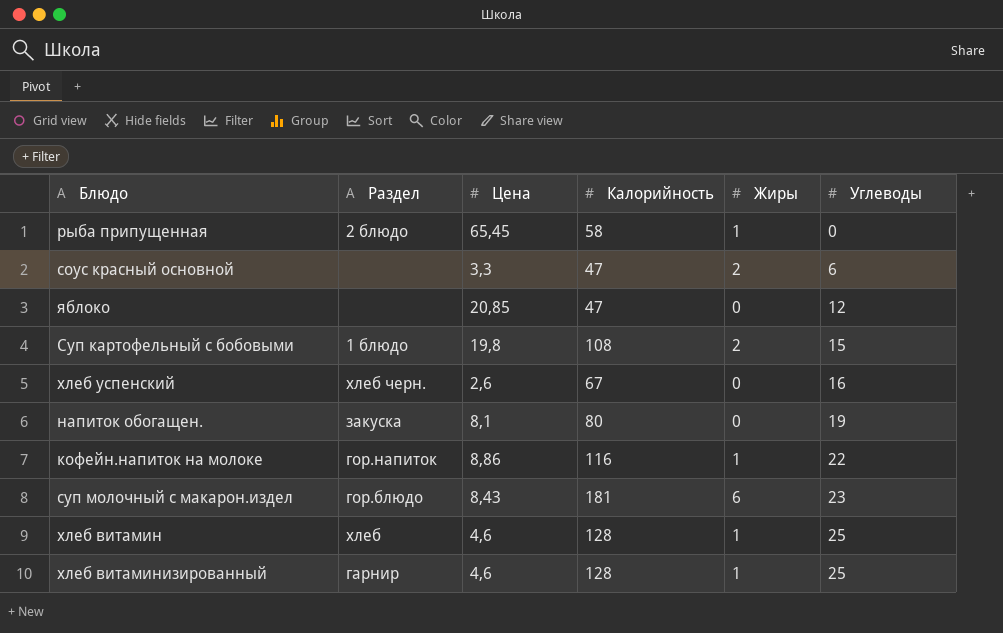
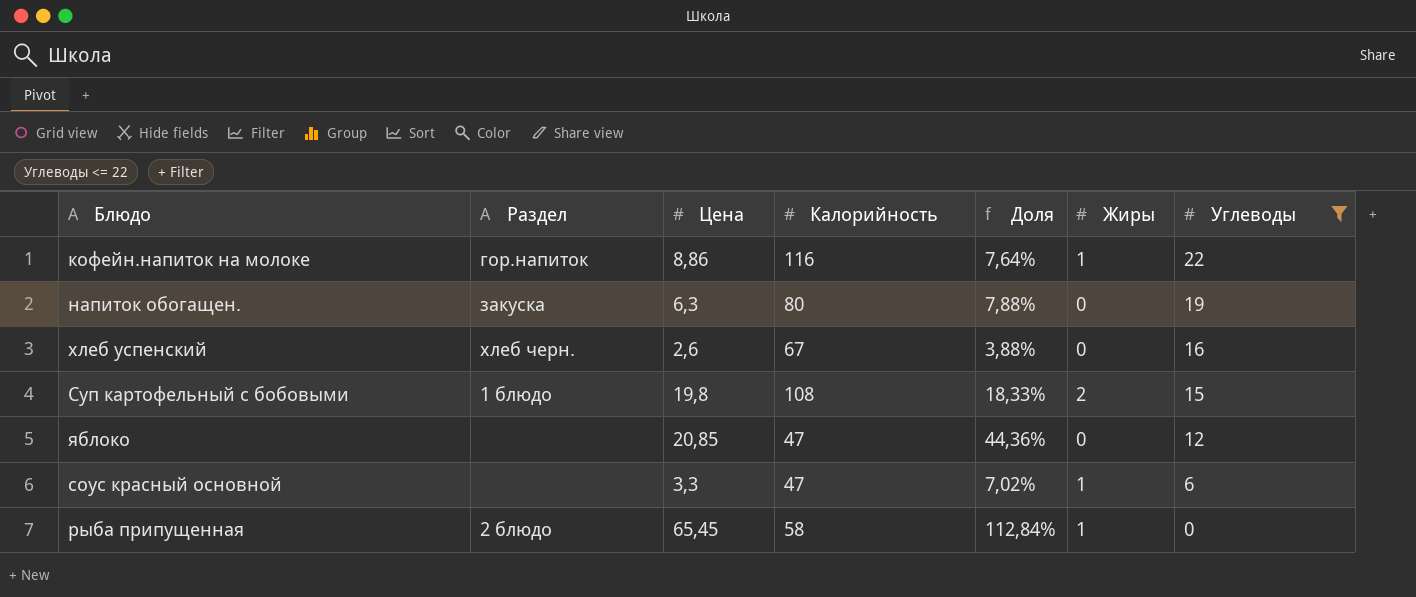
filter: none -> Углеводы <= 22
row order: Углеводы ascending -> Углеводы descending
column Доля | formula: none -> [Цена] / [Калорийность]
напиток обогащен. | Цена: 8,1 -> 6,3
соус красный основной | Жиры: 2 -> 1

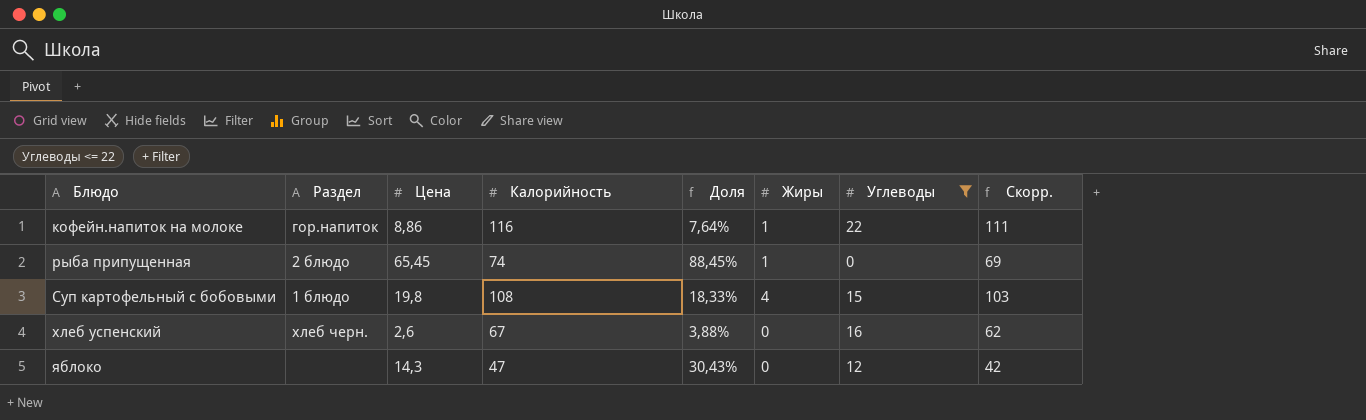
row order: Углеводы descending -> Блюдо ascending
column Скорр. | formula: none -> [Калорийность] - 5
row напиток обогащен.: закуска | 6,3 | 80 | 7,88% | 0 | 19 -> none
row соус красный основной: none | 3,3 | 47 | 7,02% | 1 | 6 -> none
рыба припущенная | Калорийность: 58 -> 74
рыба припущенная | Доля: 112,84% -> 88,45%
Суп картофельный с бобовыми | Жиры: 2 -> 4
яблоко | Цена: 20,85 -> 14,3
яблоко | Доля: 44,36% -> 30,43%

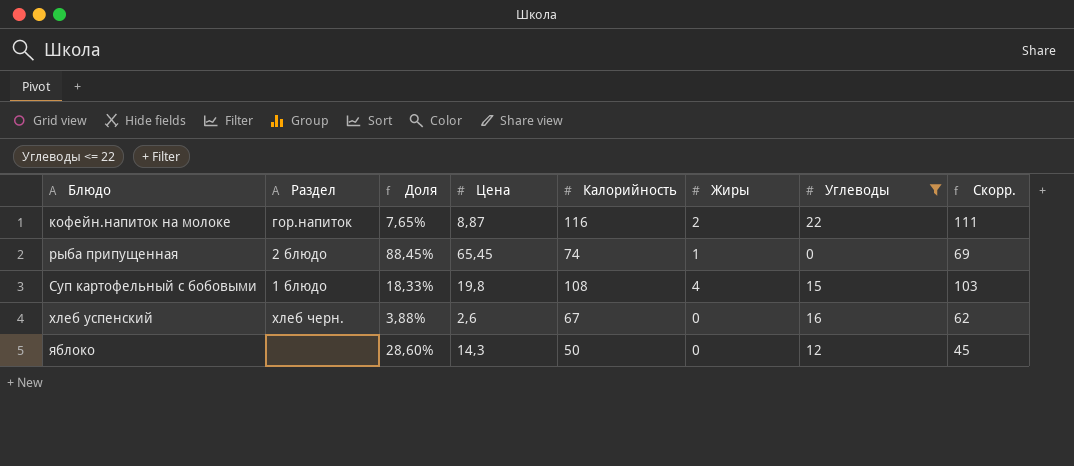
column Доля | position: 5 -> 3
кофейн.напиток на молоке | Доля: 7,64% -> 7,65%
кофейн.напиток на молоке | Цена: 8,86 -> 8,87
кофейн.напиток на молоке | Жиры: 1 -> 2
яблоко | Доля: 30,43% -> 28,60%
яблоко | Калорийность: 47 -> 50
яблоко | Скорр.: 42 -> 45

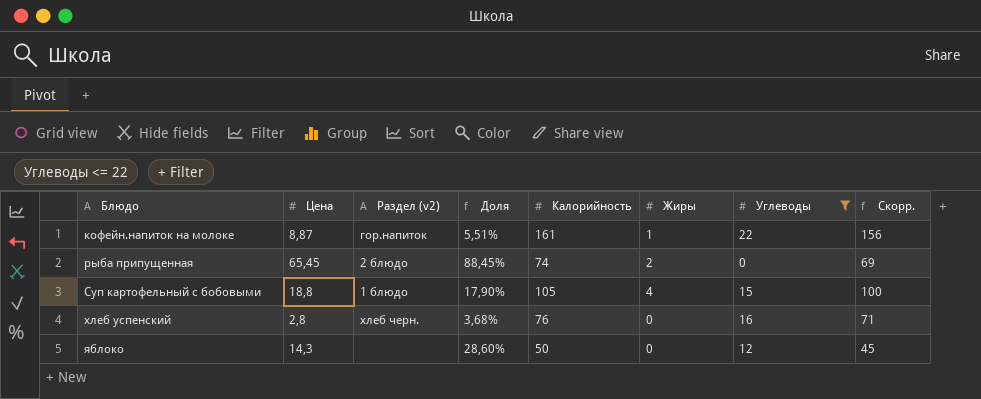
column Цена | position: 4 -> 2
column name: Раздел -> Раздел (v2)
кофейн.напиток на молоке | Доля: 7,65% -> 5,51%
кофейн.напиток на молоке | Калорийность: 116 -> 161
кофейн.напиток на молоке | Жиры: 2 -> 1
кофейн.напиток на молоке | Скорр.: 111 -> 156
рыба припущенная | Жиры: 1 -> 2
Суп картофельный с бобовыми | Цена: 19,8 -> 18,8
Суп картофельный с бобовыми | Доля: 18,33% -> 17,90%
Суп картофельный с бобовыми | Калорийность: 108 -> 105
Суп картофельный с бобовыми | Скорр.: 103 -> 100
хлеб успенский | Цена: 2,6 -> 2,8
хлеб успенский | Доля: 3,88% -> 3,68%
хлеб успенский | Калорийность: 67 -> 76
хлеб успенский | Скорр.: 62 -> 71

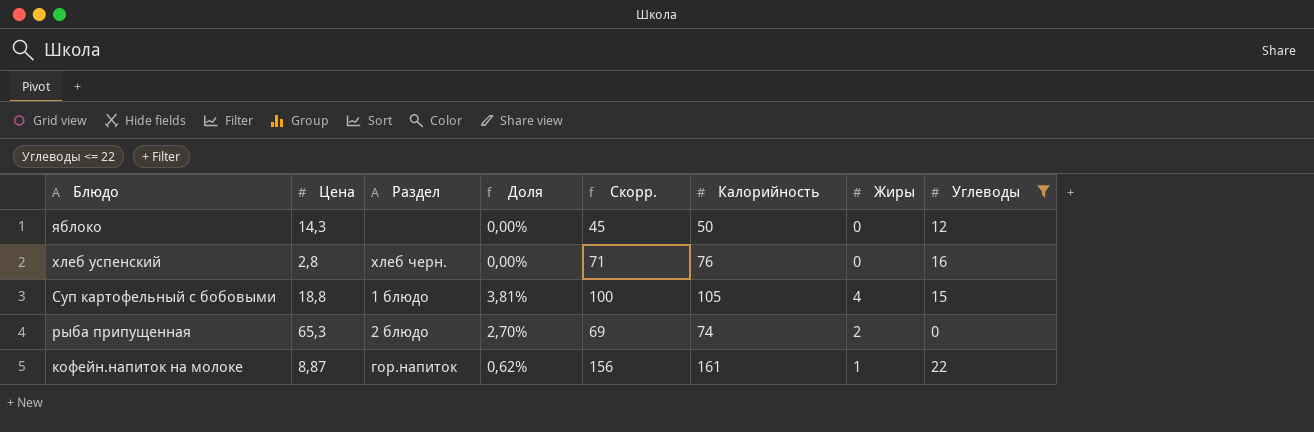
row order: Блюдо ascending -> Блюдо descending
column name: Раздел (v2) -> Раздел
column Доля | formula: [Цена] / [Калорийность] -> [Жиры] / [Калорийность]
column Скорр. | position: 8 -> 5
рыба припущенная | Цена: 65,45 -> 65,3

